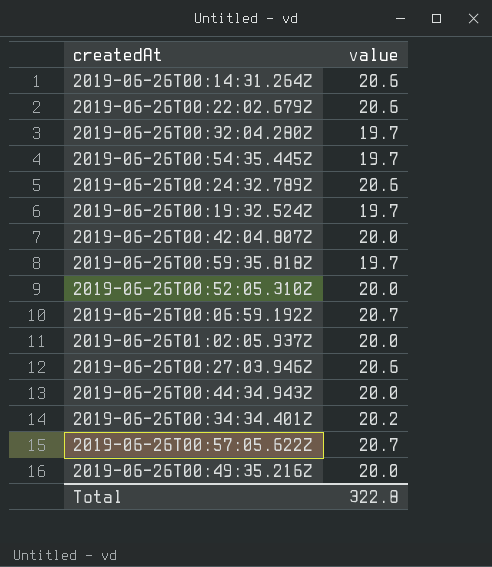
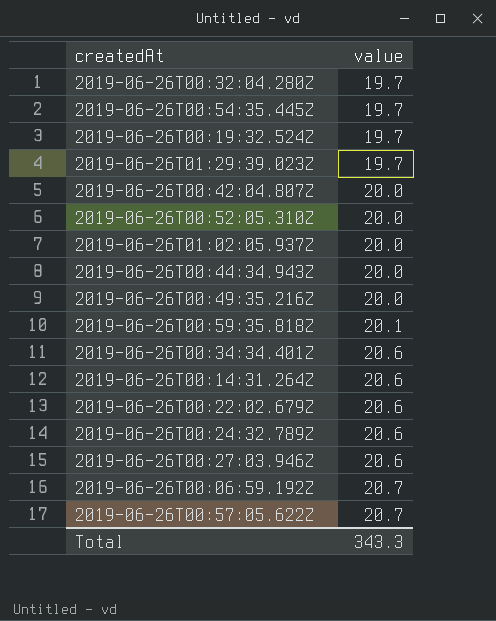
row order: none -> value ascending
row 2019-06-26T01:29:39.023Z: none -> 19.7
2019-06-26T00:59:35.818Z | value: 19.7 -> 20.1
2019-06-26T00:34:34.401Z | value: 20.2 -> 20.6
Total | value: 322.8 -> 343.3

